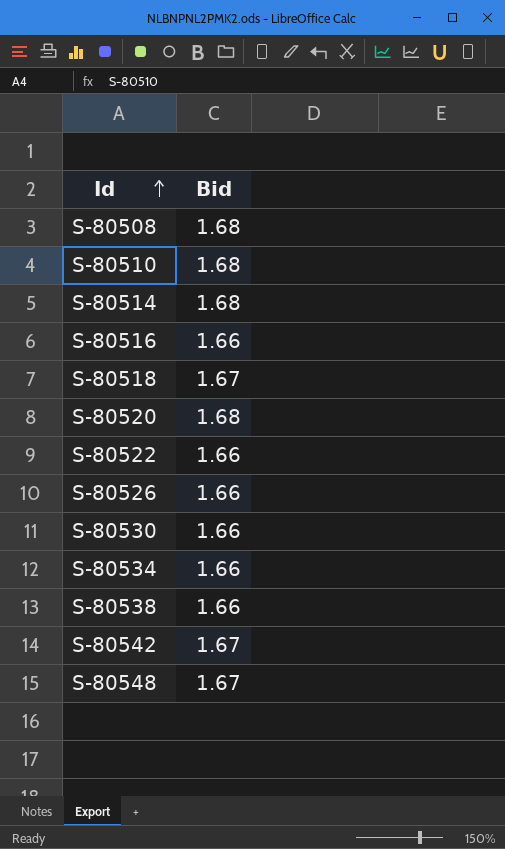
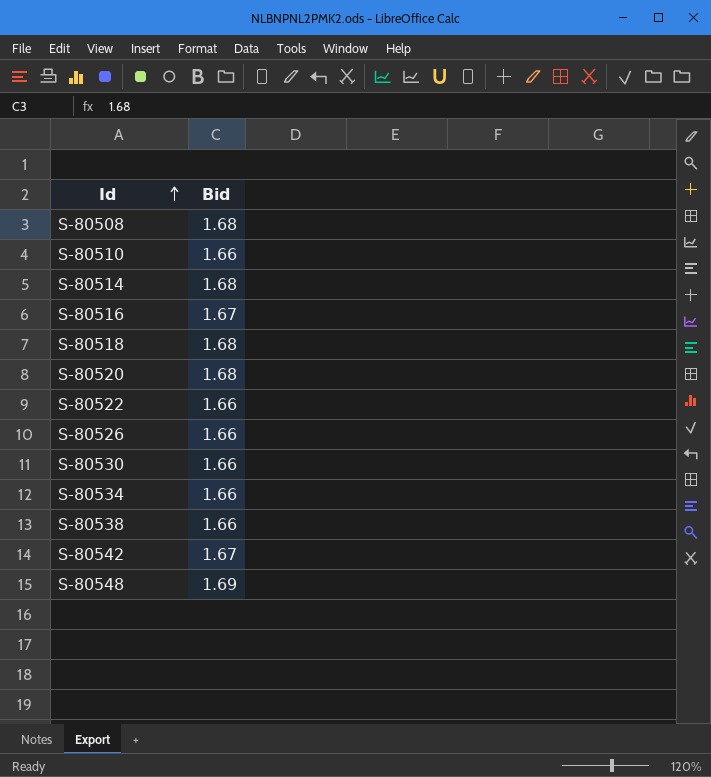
S-80510 | Bid: 1.68 -> 1.66
S-80516 | Bid: 1.66 -> 1.67
S-80518 | Bid: 1.67 -> 1.68
S-80548 | Bid: 1.67 -> 1.69

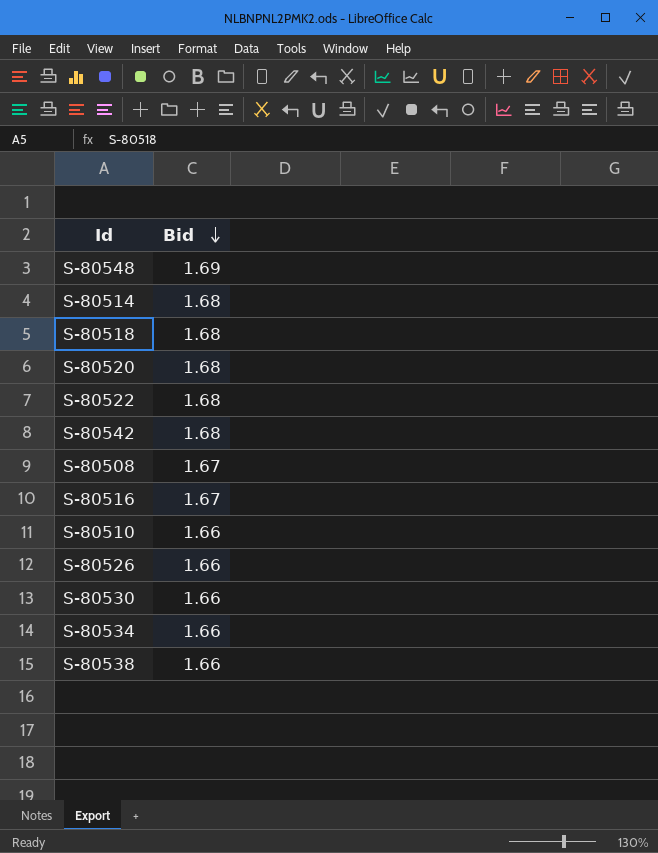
row order: Id ascending -> Bid descending
S-80522 | Bid: 1.66 -> 1.68
S-80542 | Bid: 1.67 -> 1.68
S-80508 | Bid: 1.68 -> 1.67

